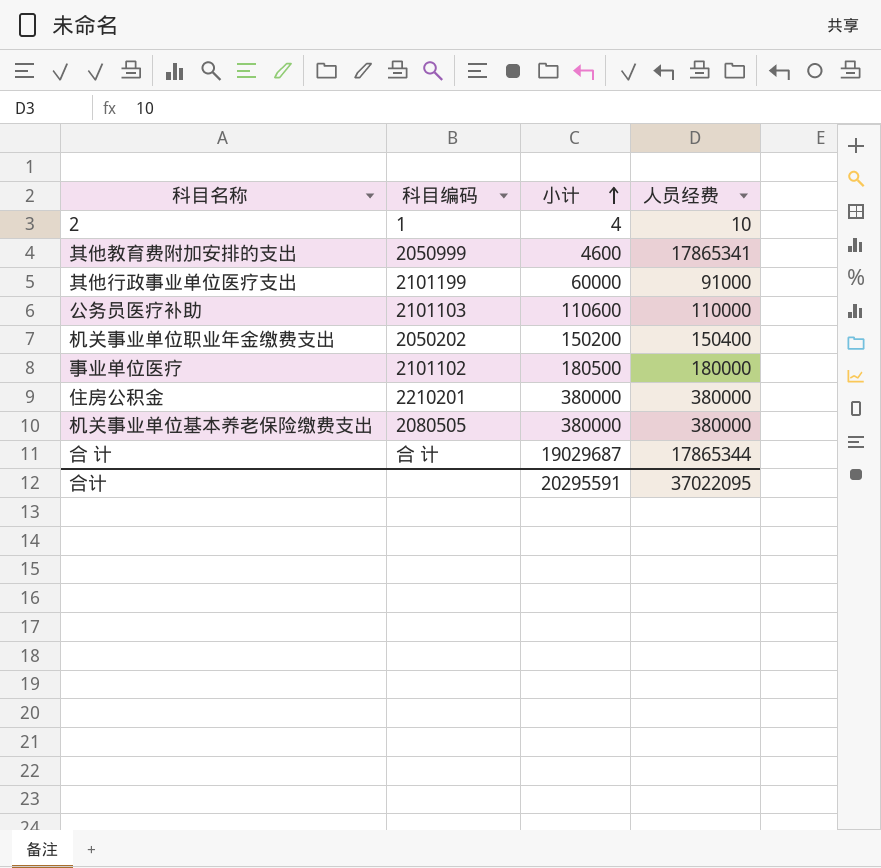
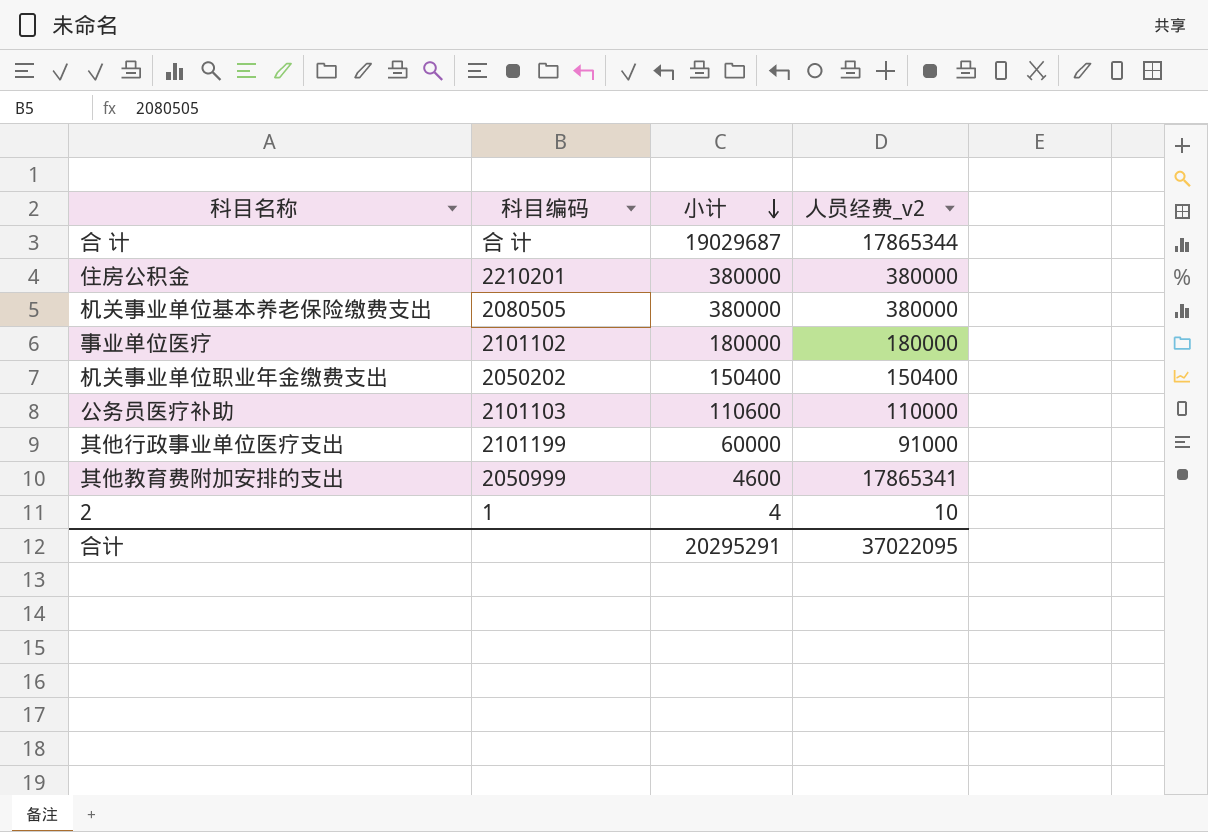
row order: 小计 ascending -> 小计 descending
column name: 人员经费 -> 人员经费_v2
事业单位医疗 | 小计: 180500 -> 180000
机关事业单位职业年金缴费支出 | 小计: 150200 -> 150400
合计 | 小计: 20295591 -> 20295291

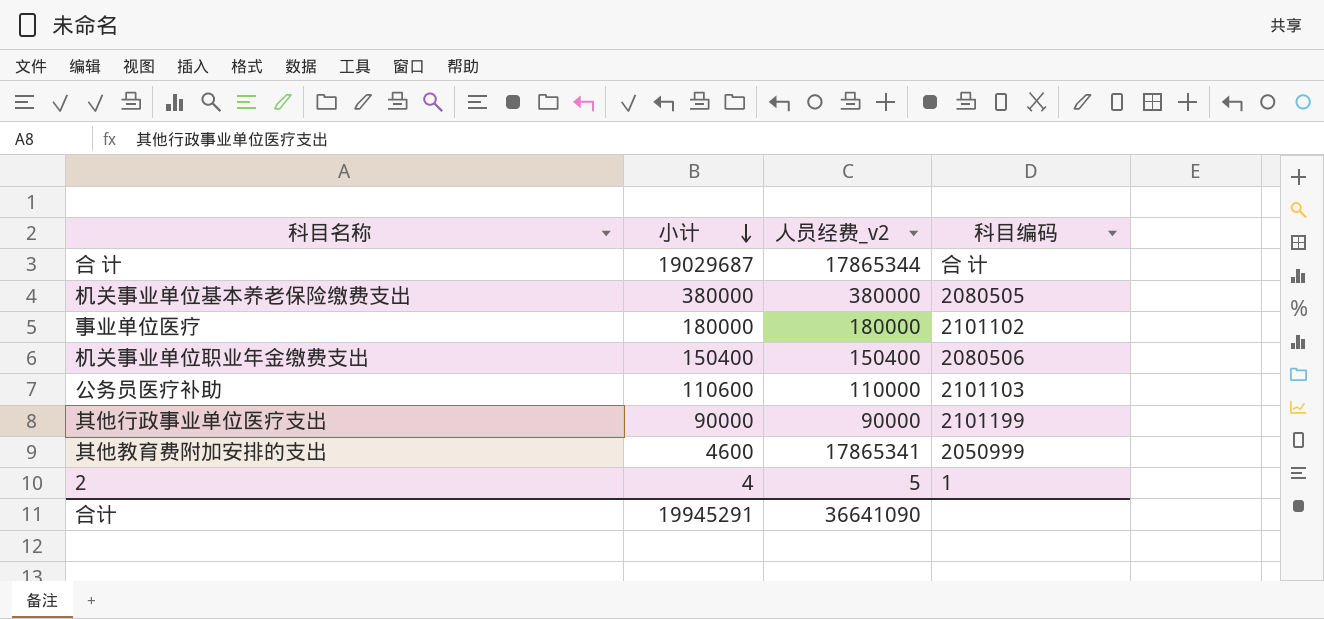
column 科目编码 | position: 2 -> 4
row 住房公积金: 2210201 | 380000 | 380000 -> none
机关事业单位职业年金缴费支出 | 科目编码: 2050202 -> 2080506
其他行政事业单位医疗支出 | 小计: 60000 -> 90000
其他行政事业单位医疗支出 | 人员经费_v2: 91000 -> 90000
2 | 人员经费_v2: 10 -> 5
合计 | 小计: 20295291 -> 19945291
合计 | 人员经费_v2: 37022095 -> 36641090

